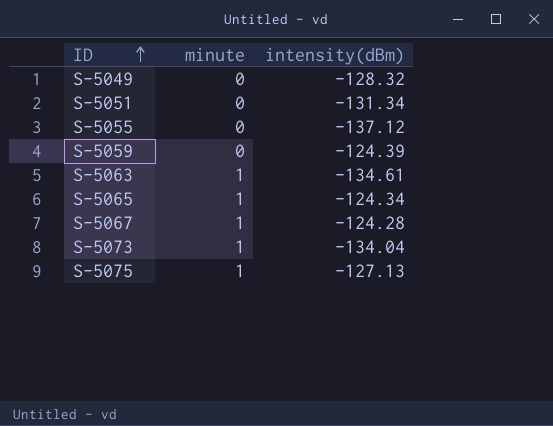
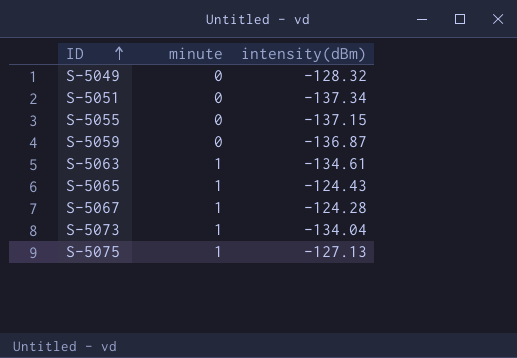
S-5051 | intensity(dBm): -131.34 -> -137.34
S-5055 | intensity(dBm): -137.12 -> -137.15
S-5059 | intensity(dBm): -124.39 -> -136.87
S-5065 | intensity(dBm): -124.34 -> -124.43

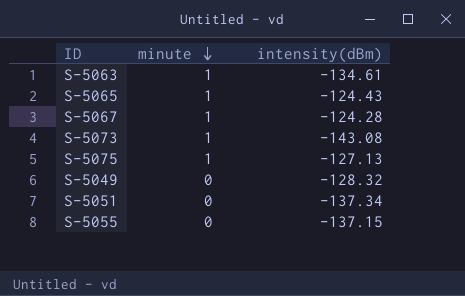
row order: ID ascending -> minute descending
row S-5059: 0 | -136.87 -> none
S-5073 | intensity(dBm): -134.04 -> -143.08

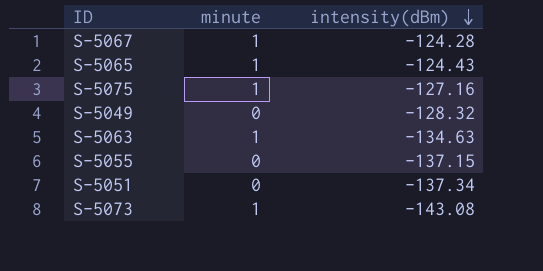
row order: minute descending -> intensity(dBm) descending
S-5075 | intensity(dBm): -127.13 -> -127.16
S-5063 | intensity(dBm): -134.61 -> -134.63

